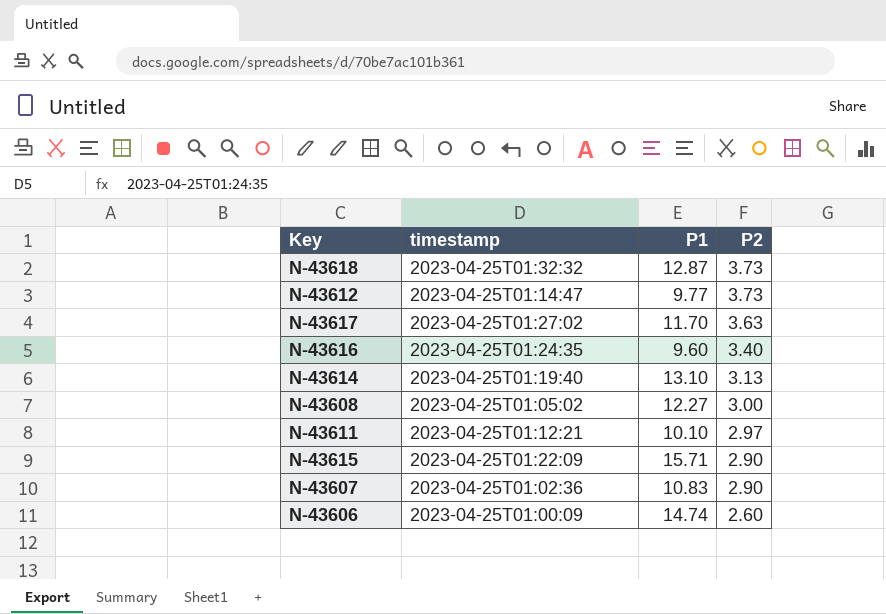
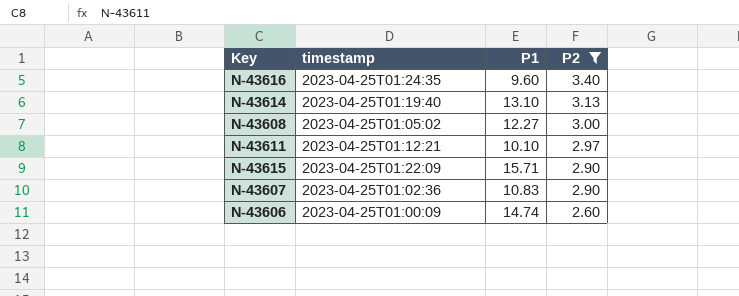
filter: none -> P2 <= 3.40

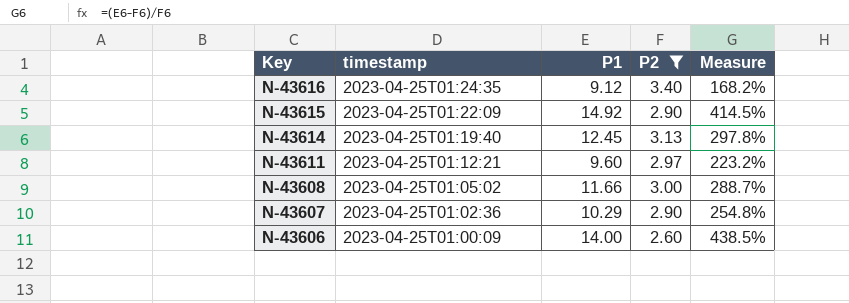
row order: P2 descending -> Key descending
column Measure | formula: none -> ([P1] - [P2]) / [P2]
N-43616 | P1: 9.60 -> 9.12
N-43615 | P1: 15.71 -> 14.92
N-43614 | P1: 13.10 -> 12.45
N-43611 | P1: 10.10 -> 9.60
N-43608 | P1: 12.27 -> 11.66
N-43607 | P1: 10.83 -> 10.29
N-43606 | P1: 14.74 -> 14.00

